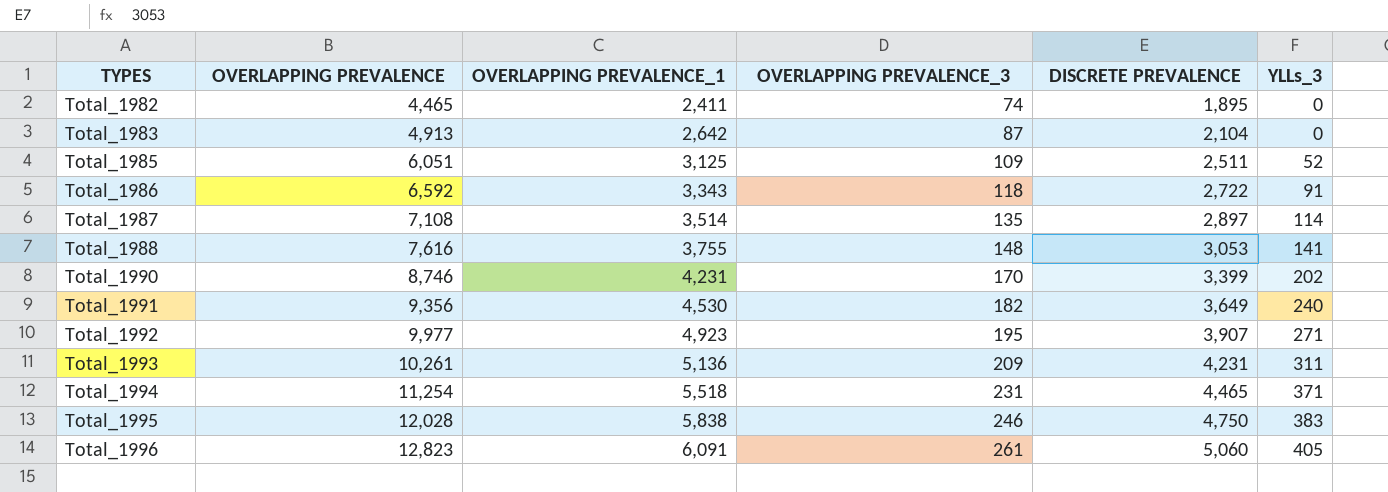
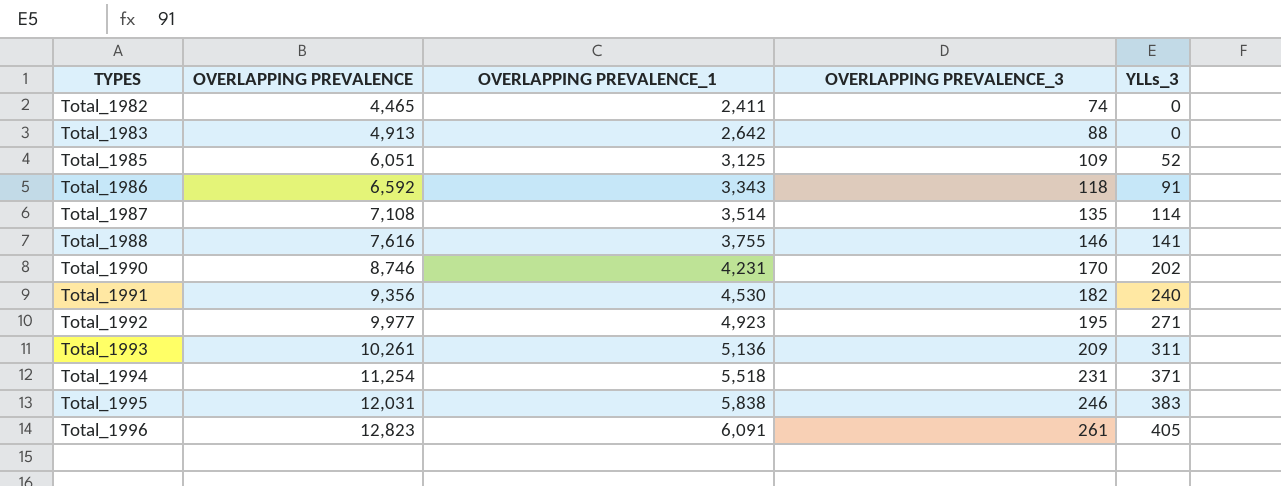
column DISCRETE PREVALENCE | position: 5 -> none
Total_1983 | OVERLAPPING PREVALENCE_3: 87 -> 88
Total_1988 | OVERLAPPING PREVALENCE_3: 148 -> 146
Total_1995 | OVERLAPPING PREVALENCE: 12,028 -> 12,031

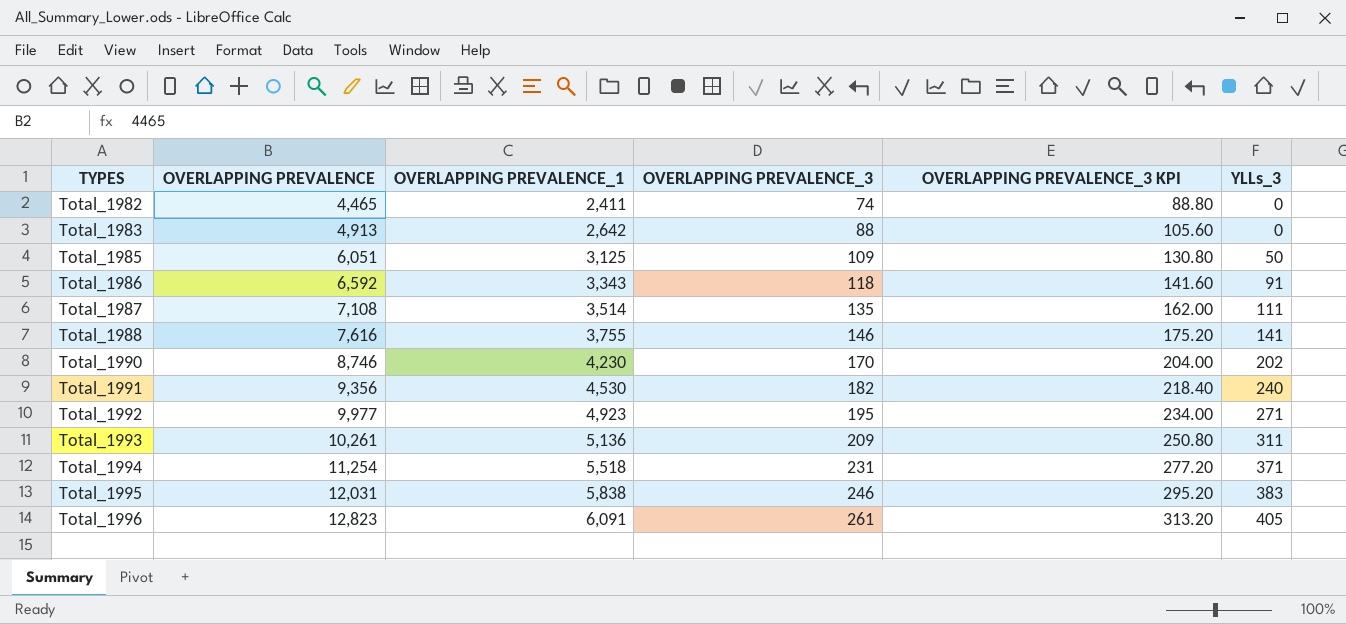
column OVERLAPPING PREVALENCE_3 KPI | formula: none -> [OVERLAPPING PREVALENCE_3] * 1.2
Total_1985 | YLLs_3: 52 -> 50
Total_1987 | YLLs_3: 114 -> 111
Total_1990 | OVERLAPPING PREVALENCE_1: 4,231 -> 4,230

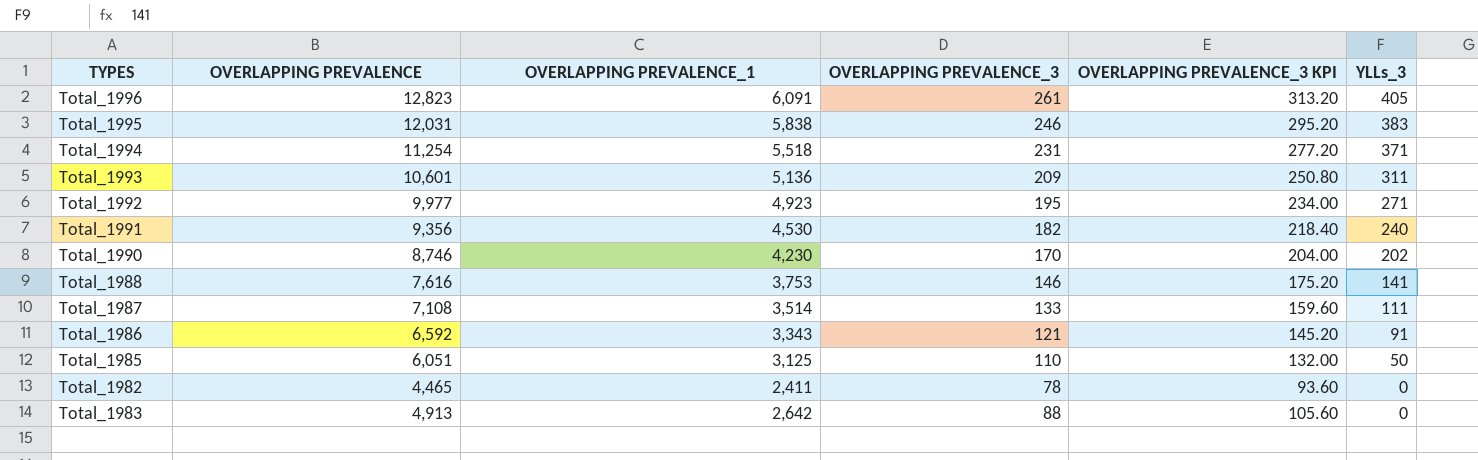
row order: TYPES ascending -> YLLs_3 descending
Total_1993 | OVERLAPPING PREVALENCE: 10,261 -> 10,601
Total_1988 | OVERLAPPING PREVALENCE_1: 3,755 -> 3,753
Total_1987 | OVERLAPPING PREVALENCE_3: 135 -> 133
Total_1987 | OVERLAPPING PREVALENCE_3 KPI: 162.00 -> 159.60
Total_1986 | OVERLAPPING PREVALENCE_3: 118 -> 121
Total_1986 | OVERLAPPING PREVALENCE_3 KPI: 141.60 -> 145.20
Total_1985 | OVERLAPPING PREVALENCE_3: 109 -> 110
Total_1985 | OVERLAPPING PREVALENCE_3 KPI: 130.80 -> 132.00
Total_1982 | OVERLAPPING PREVALENCE_3: 74 -> 78
Total_1982 | OVERLAPPING PREVALENCE_3 KPI: 88.80 -> 93.60

